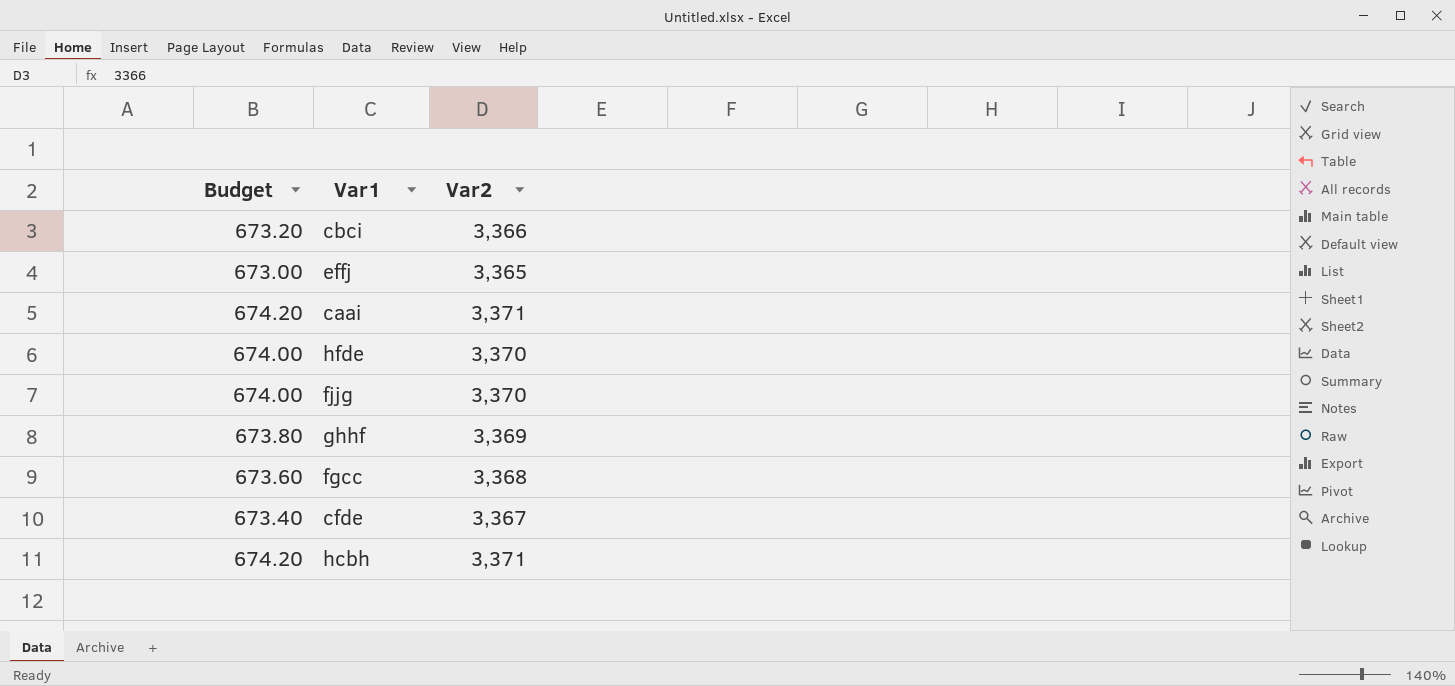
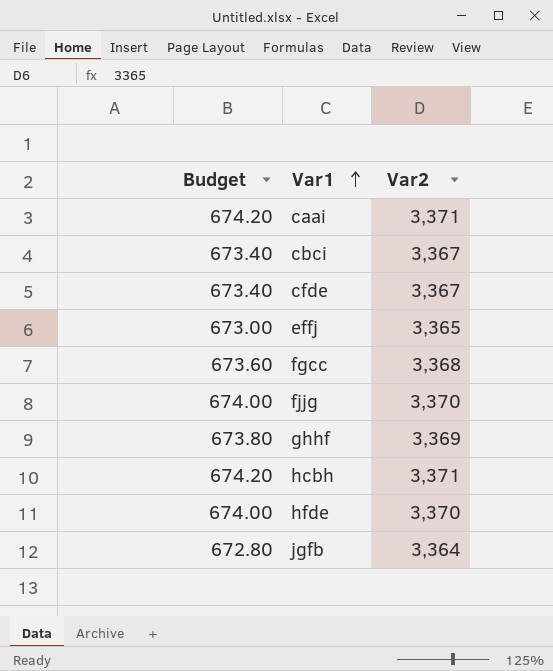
row order: none -> Var1 ascending
cbci | Budget: 673.20 -> 673.40
cbci | Var2: 3,366 -> 3,367
row jgfb: none -> 672.80 | 3,364

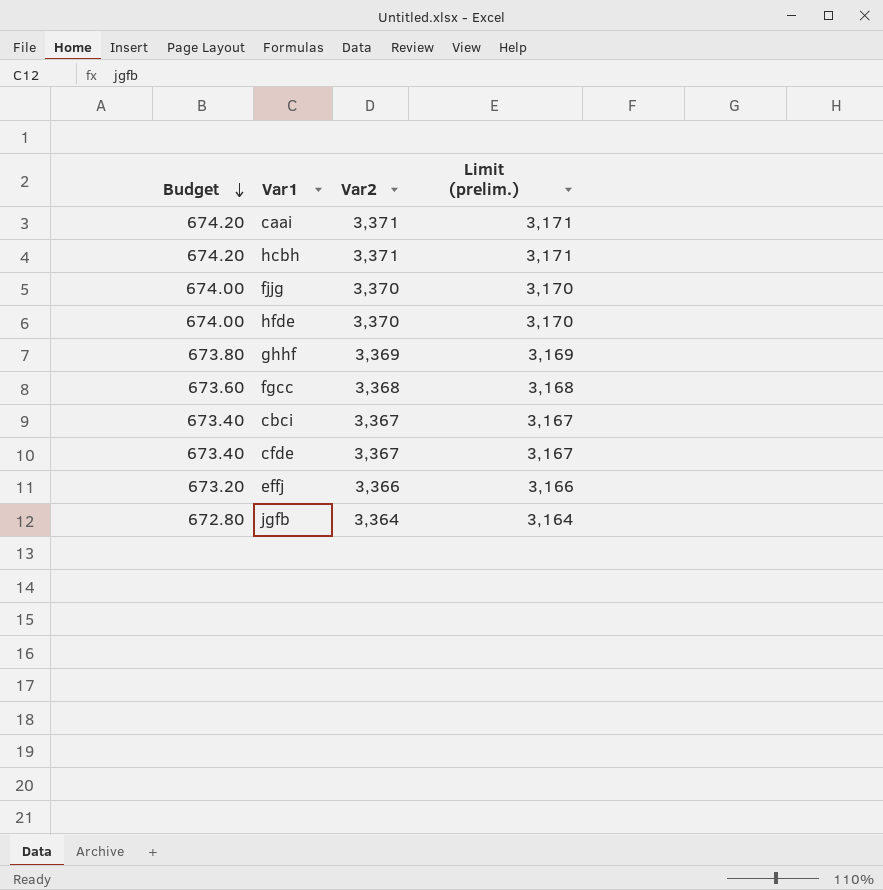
row order: Var1 ascending -> Budget descending
column Limit (prelim.) | formula: none -> [Var2] - 200
effj | Budget: 673.00 -> 673.20
effj | Var2: 3,365 -> 3,366

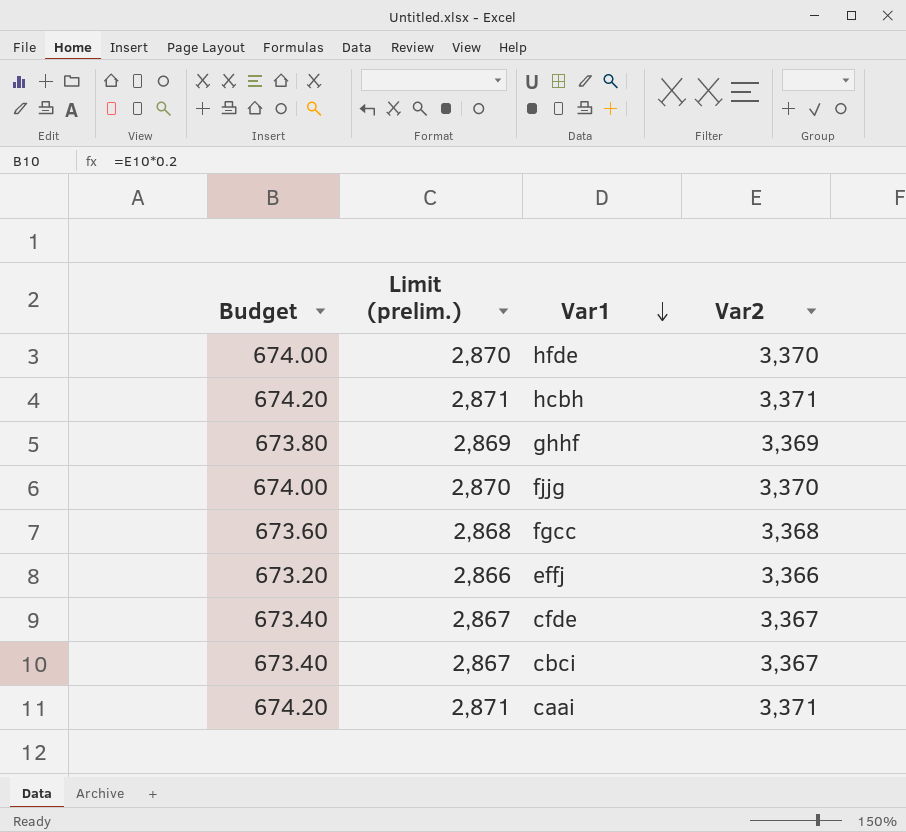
row order: Budget descending -> Var1 descending
column Limit (prelim.) | formula: [Var2] - 200 -> [Var2] - 500
column Limit (prelim.) | position: 4 -> 2
row jgfb: 672.80 | 3,364 | 3,164 -> none

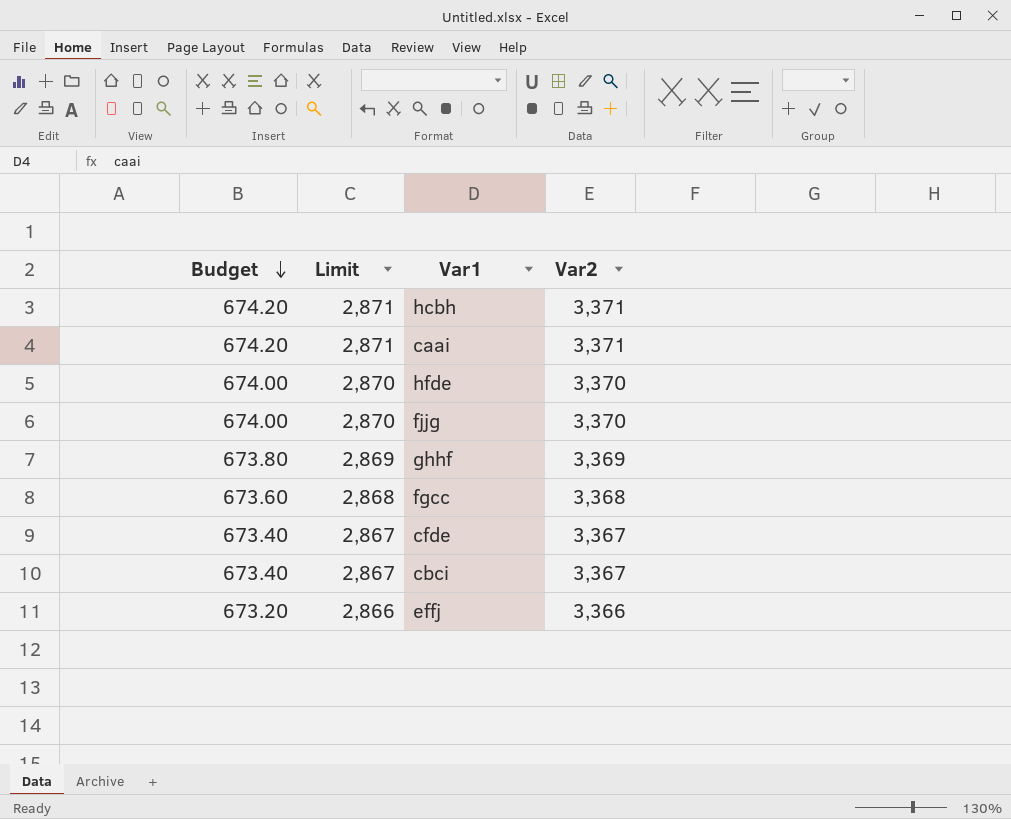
row order: Var1 descending -> Budget descending
column name: Limit (prelim.) -> Limit

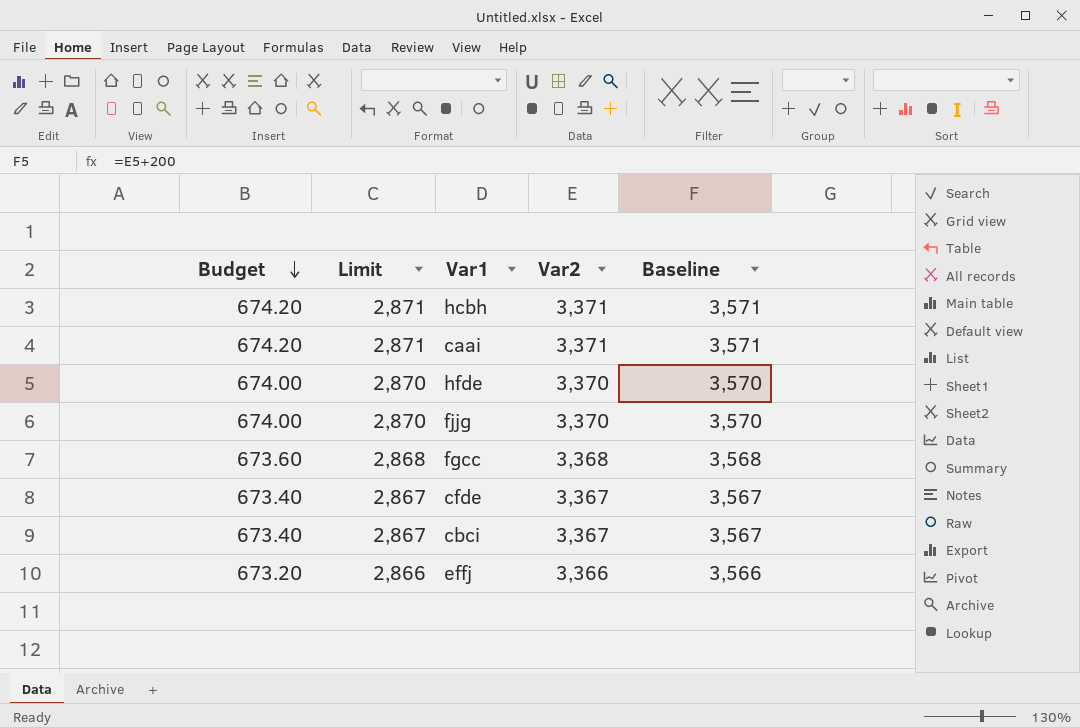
column Baseline | formula: none -> [Var2] + 200
row ghhf: 673.80 | 2,869 | 3,369 -> none

